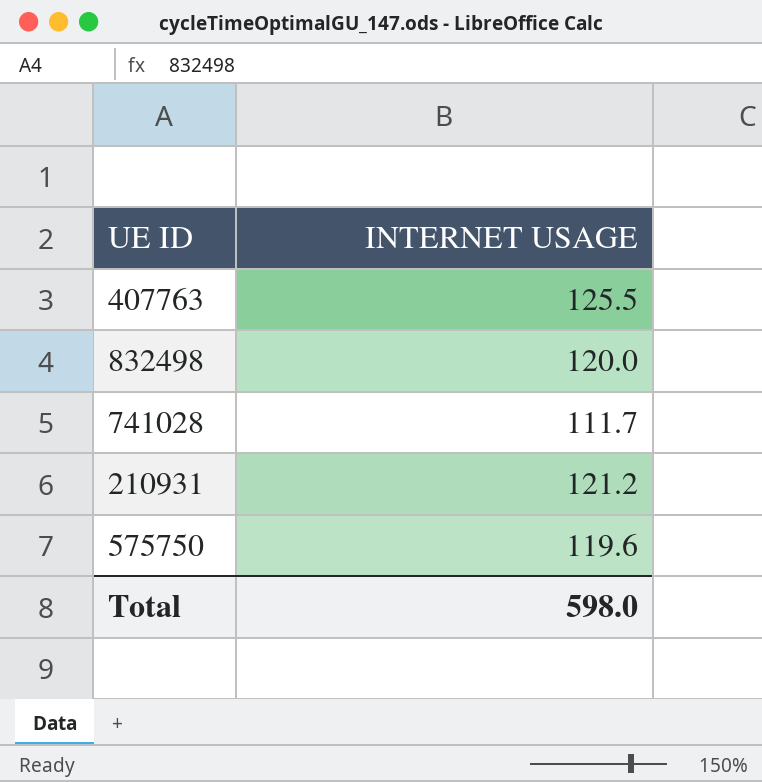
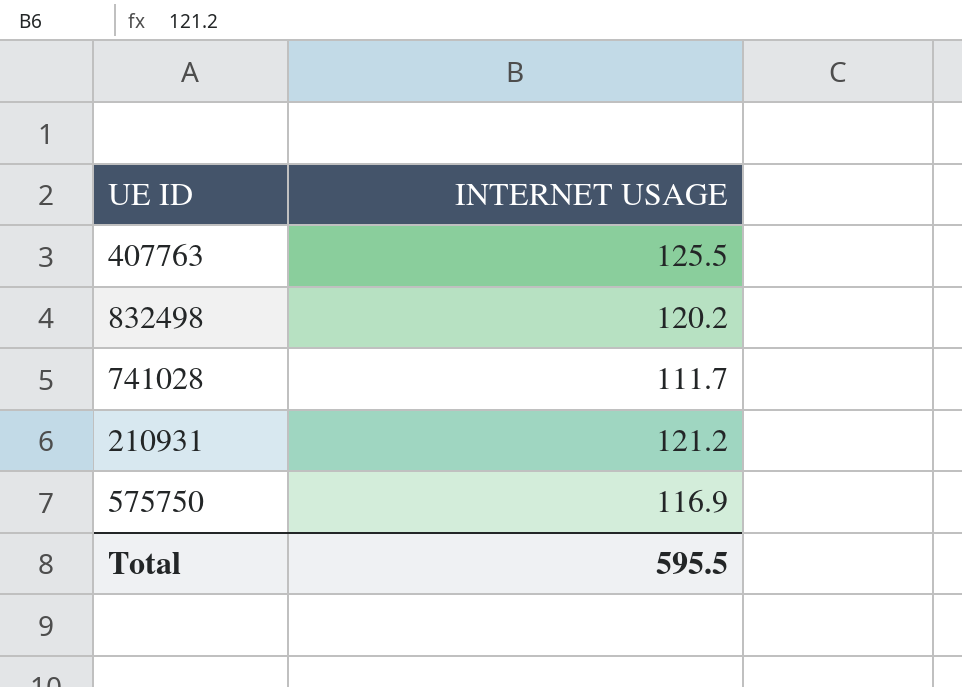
832498 | INTERNET USAGE: 120.0 -> 120.2
575750 | INTERNET USAGE: 119.6 -> 116.9
Total | INTERNET USAGE: 598.0 -> 595.5

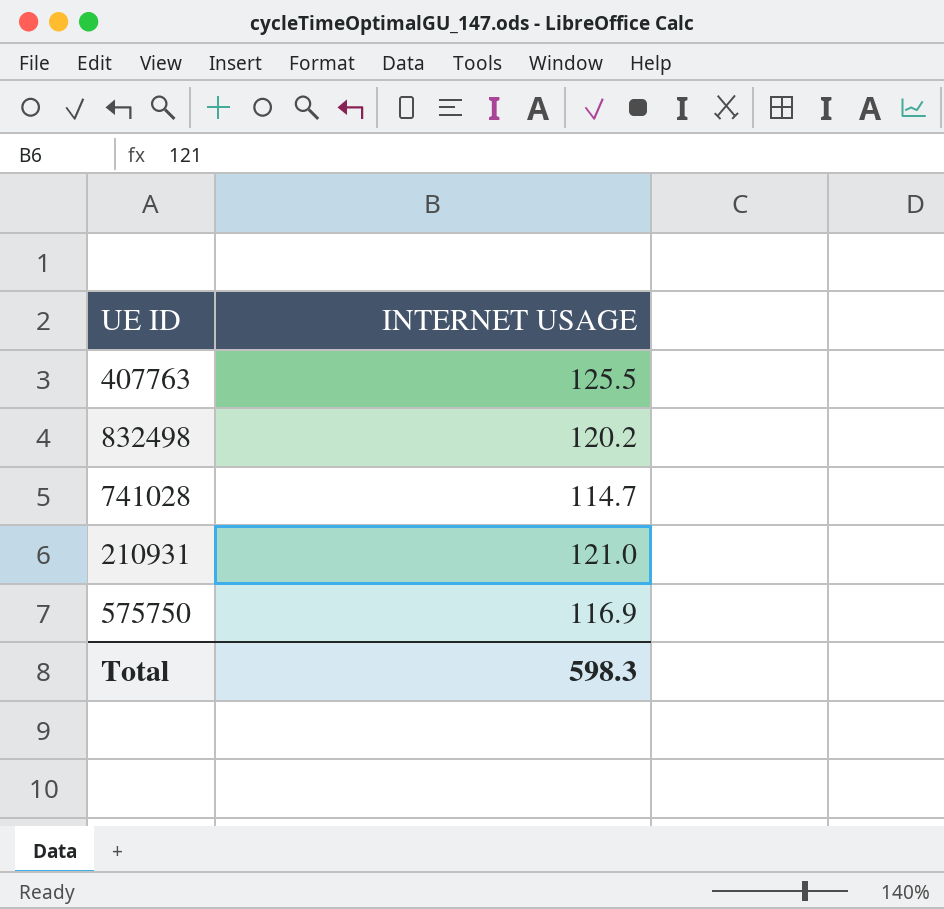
741028 | INTERNET USAGE: 111.7 -> 114.7
210931 | INTERNET USAGE: 121.2 -> 121.0
Total | INTERNET USAGE: 595.5 -> 598.3

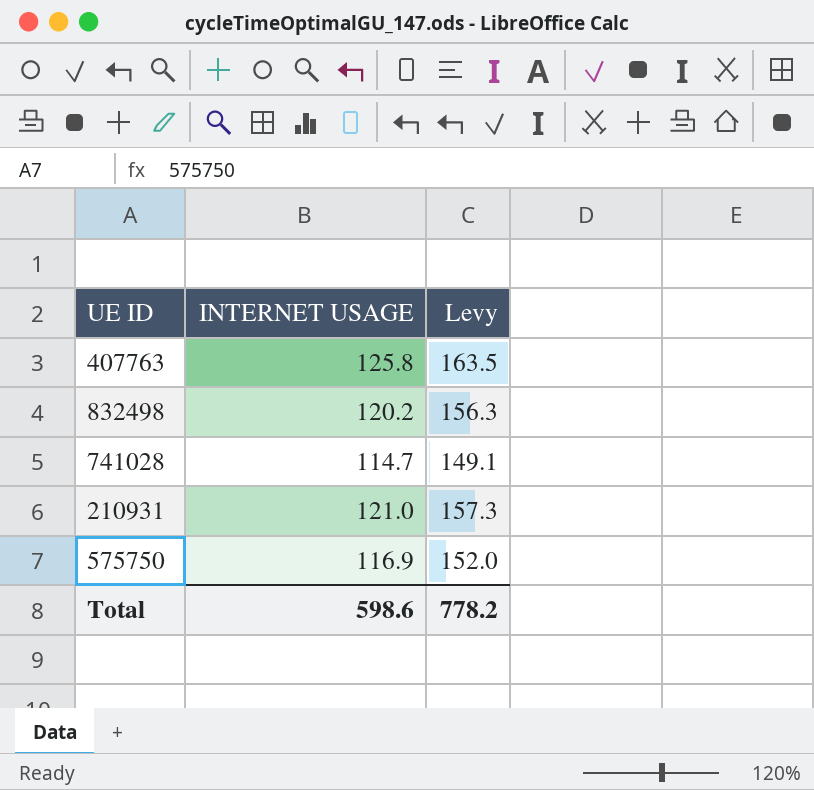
column Levy | formula: none -> [INTERNET USAGE] * 1.3
407763 | INTERNET USAGE: 125.5 -> 125.8
Total | INTERNET USAGE: 598.3 -> 598.6

